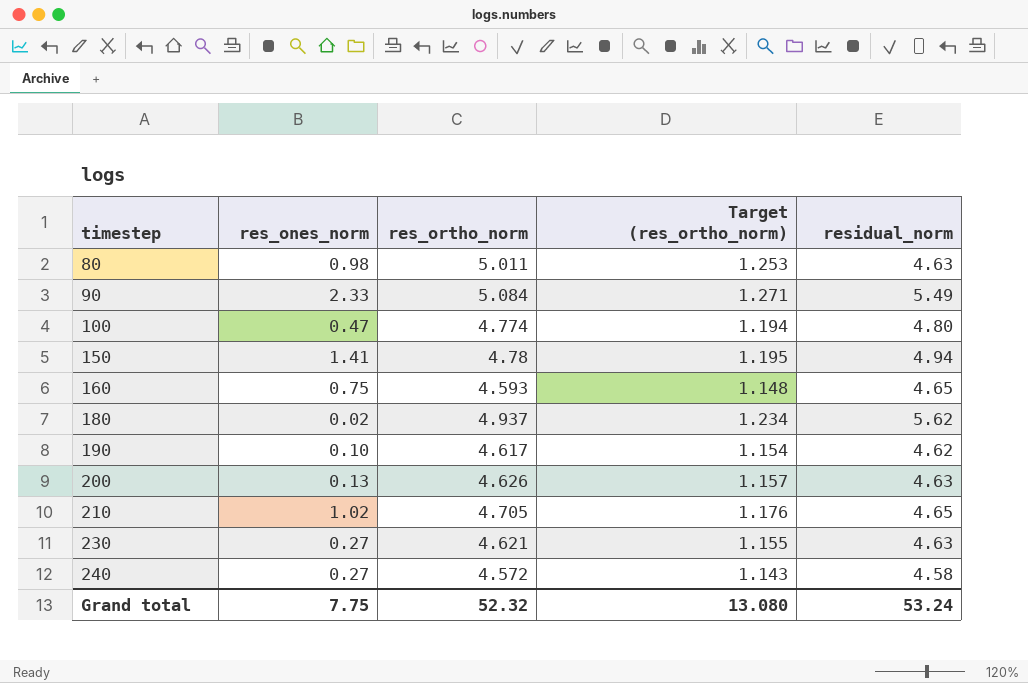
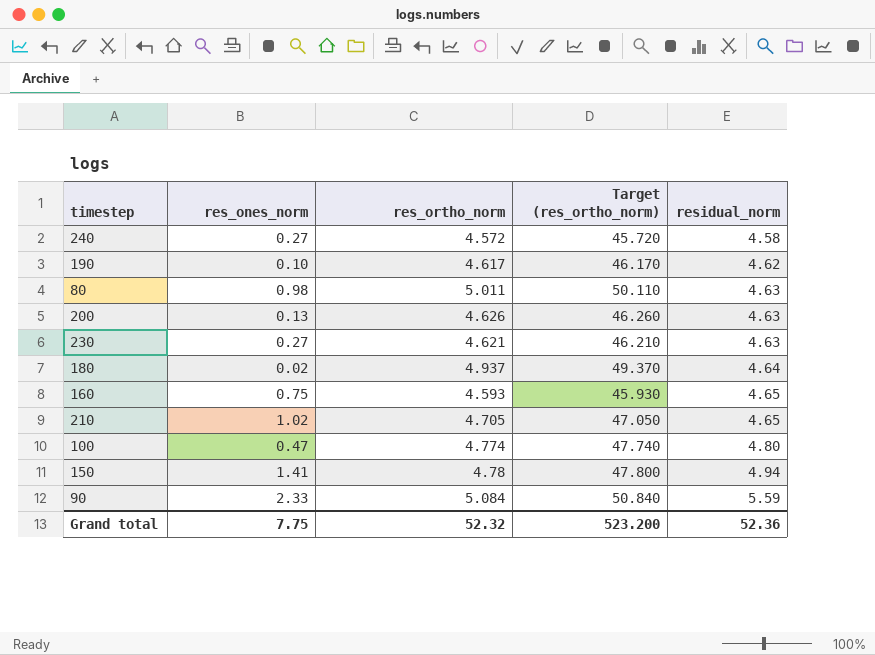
row order: timestep ascending -> residual_norm ascending
column Target (res_ortho_norm) | formula: [res_ortho_norm] * 0.25 -> [res_ortho_norm] * 10
180 | residual_norm: 5.62 -> 4.64
90 | residual_norm: 5.49 -> 5.59
Grand total | Target (res_ortho_norm): 13.080 -> 523.200
Grand total | residual_norm: 53.24 -> 52.36

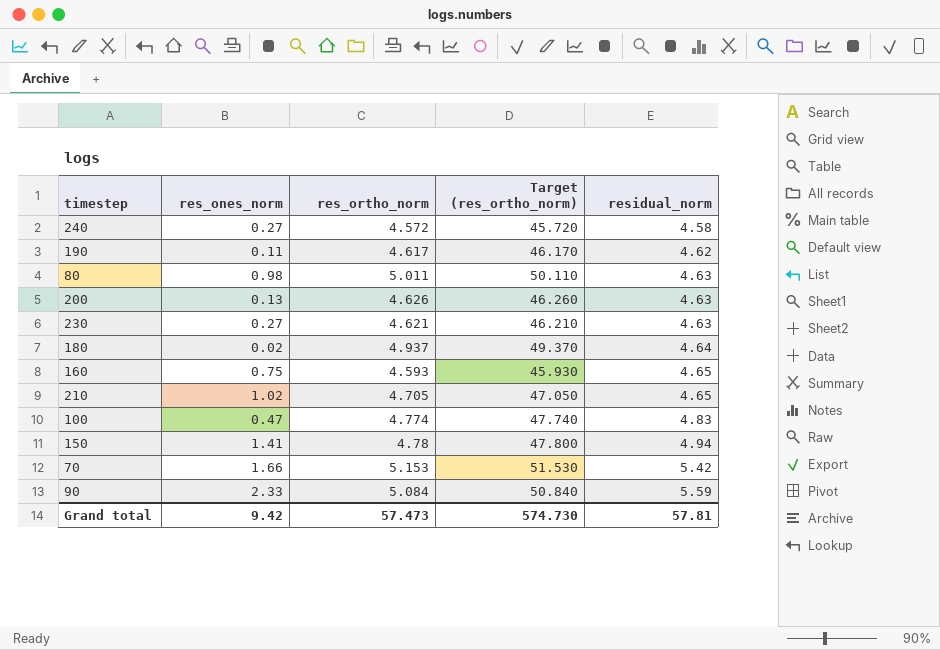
190 | res_ones_norm: 0.10 -> 0.11
100 | residual_norm: 4.80 -> 4.83
row 70: none -> 1.66 | 5.153 | 51.530 | 5.42
Grand total | res_ones_norm: 7.75 -> 9.42
Grand total | res_ortho_norm: 52.32 -> 57.473
Grand total | Target (res_ortho_norm): 523.200 -> 574.730
Grand total | residual_norm: 52.36 -> 57.81

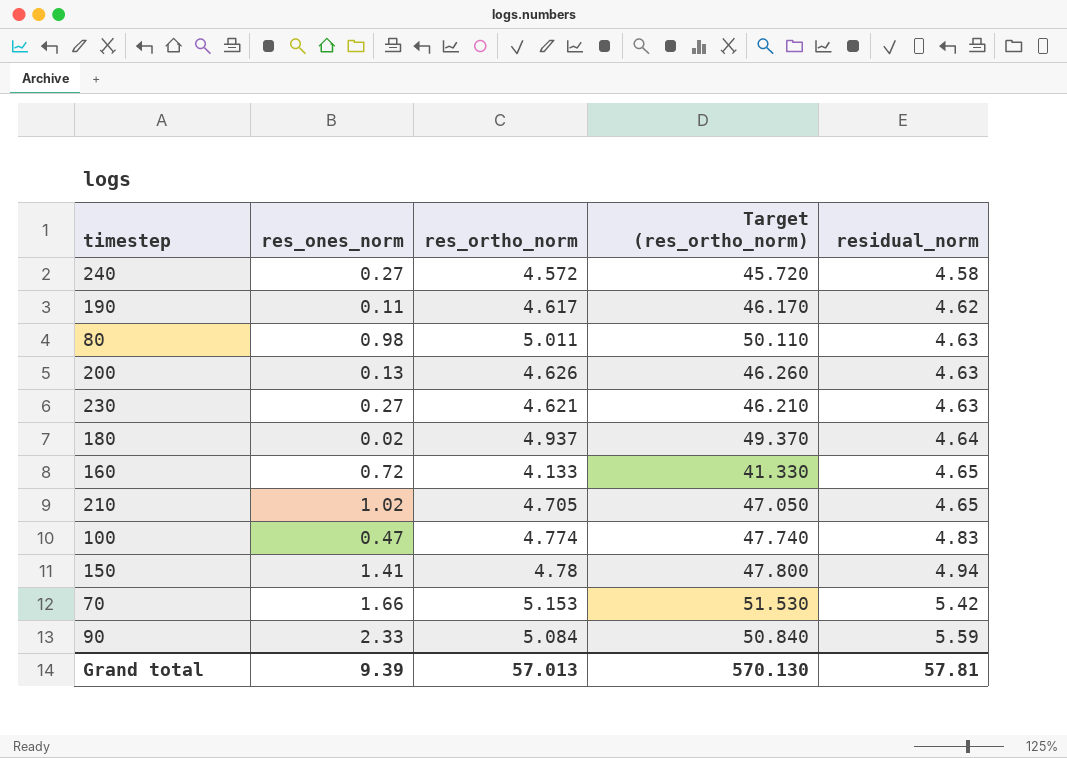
160 | res_ones_norm: 0.75 -> 0.72
160 | res_ortho_norm: 4.593 -> 4.133
160 | Target (res_ortho_norm): 45.930 -> 41.330
Grand total | res_ones_norm: 9.42 -> 9.39
Grand total | res_ortho_norm: 57.473 -> 57.013
Grand total | Target (res_ortho_norm): 574.730 -> 570.130

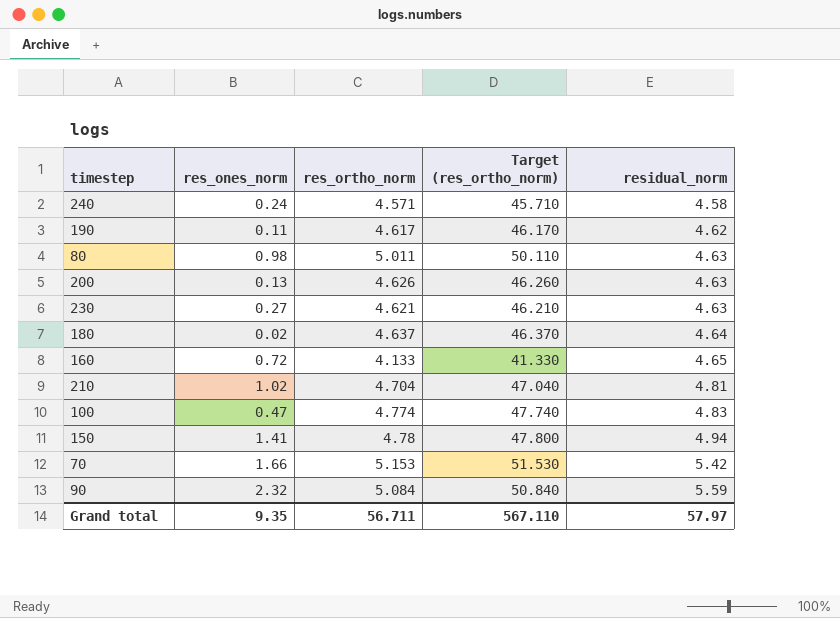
240 | res_ones_norm: 0.27 -> 0.24
240 | res_ortho_norm: 4.572 -> 4.571
240 | Target (res_ortho_norm): 45.720 -> 45.710
180 | res_ortho_norm: 4.937 -> 4.637
180 | Target (res_ortho_norm): 49.370 -> 46.370
210 | res_ortho_norm: 4.705 -> 4.704
210 | Target (res_ortho_norm): 47.050 -> 47.040
210 | residual_norm: 4.65 -> 4.81
90 | res_ones_norm: 2.33 -> 2.32
Grand total | res_ones_norm: 9.39 -> 9.35
Grand total | res_ortho_norm: 57.013 -> 56.711
Grand total | Target (res_ortho_norm): 570.130 -> 567.110
Grand total | residual_norm: 57.81 -> 57.97

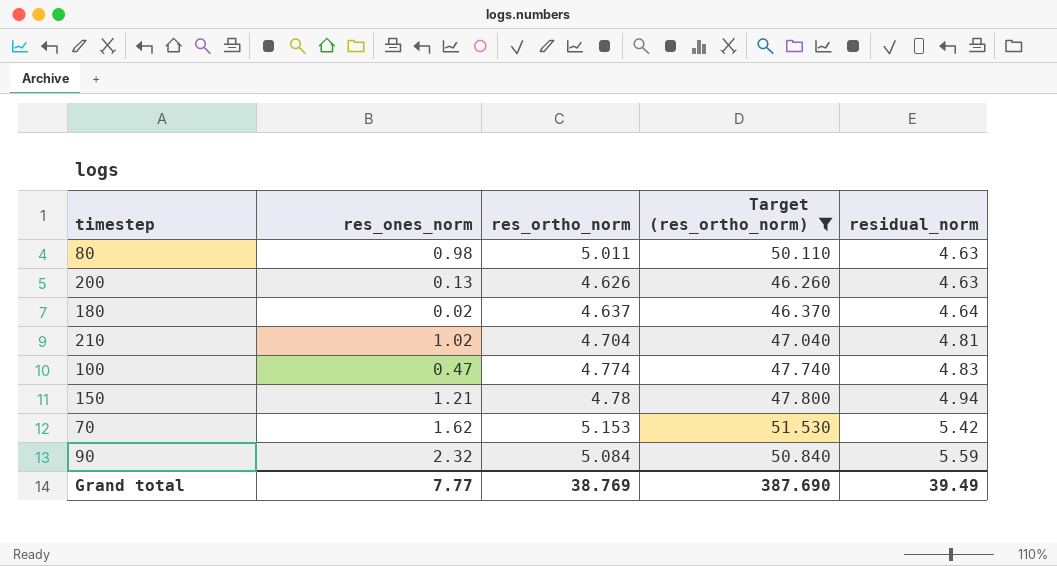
filter: none -> Target (res_ortho_norm) >= 46.260
150 | res_ones_norm: 1.41 -> 1.21
70 | res_ones_norm: 1.66 -> 1.62
Grand total | res_ones_norm: 9.35 -> 7.77
Grand total | res_ortho_norm: 56.711 -> 38.769
Grand total | Target (res_ortho_norm): 567.110 -> 387.690
Grand total | residual_norm: 57.97 -> 39.49

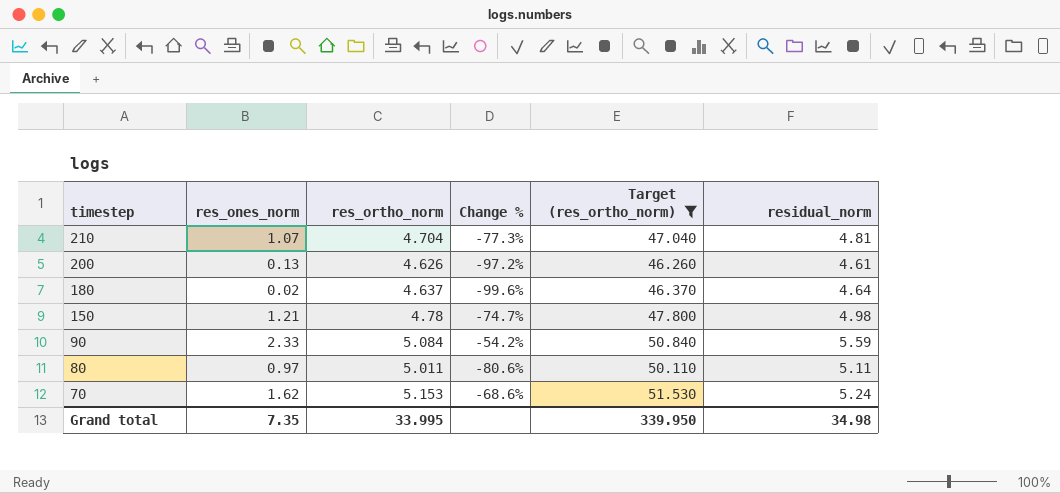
row order: residual_norm ascending -> timestep descending
column Change % | formula: none -> ([res_ones_norm] - [res_ortho_norm]) / [res_ortho_norm]
row 100: 0.47 | 4.774 | 47.740 | 4.83 -> none
210 | res_ones_norm: 1.02 -> 1.07
200 | residual_norm: 4.63 -> 4.61
150 | residual_norm: 4.94 -> 4.98
90 | res_ones_norm: 2.32 -> 2.33
80 | res_ones_norm: 0.98 -> 0.97
80 | residual_norm: 4.63 -> 5.11
70 | residual_norm: 5.42 -> 5.24
Grand total | res_ones_norm: 7.77 -> 7.35
Grand total | res_ortho_norm: 38.769 -> 33.995
Grand total | Target (res_ortho_norm): 387.690 -> 339.950
Grand total | residual_norm: 39.49 -> 34.98

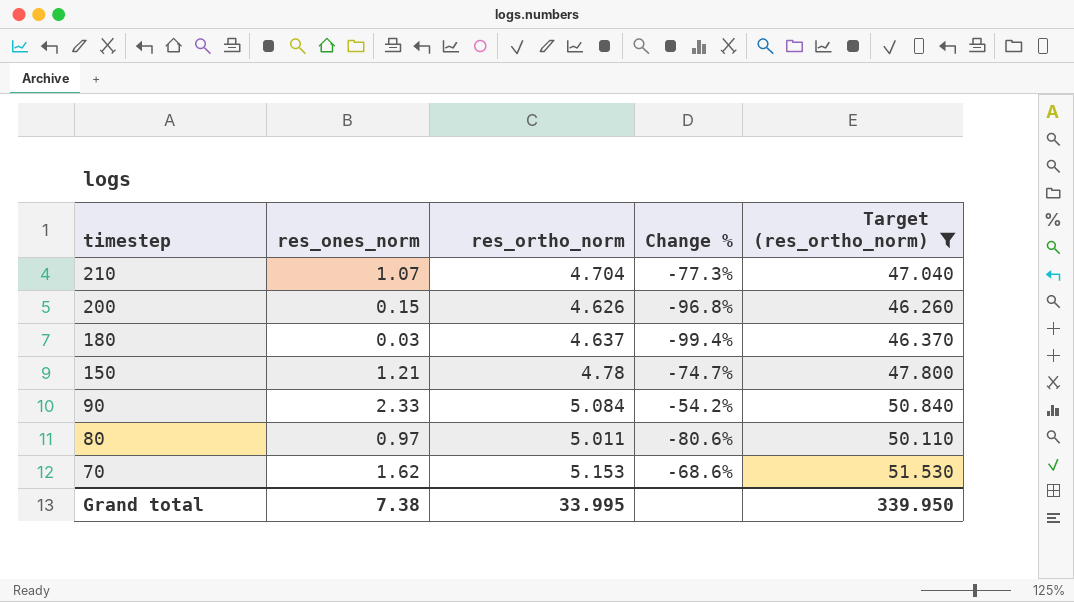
column residual_norm | position: 6 -> none
200 | res_ones_norm: 0.13 -> 0.15
200 | Change %: -97.2% -> -96.8%
180 | res_ones_norm: 0.02 -> 0.03
180 | Change %: -99.6% -> -99.4%
Grand total | res_ones_norm: 7.35 -> 7.38

